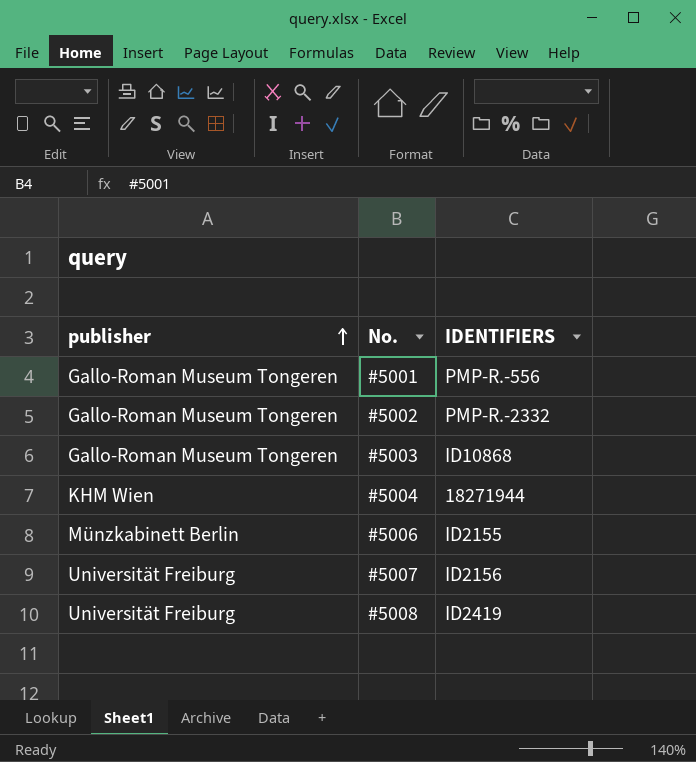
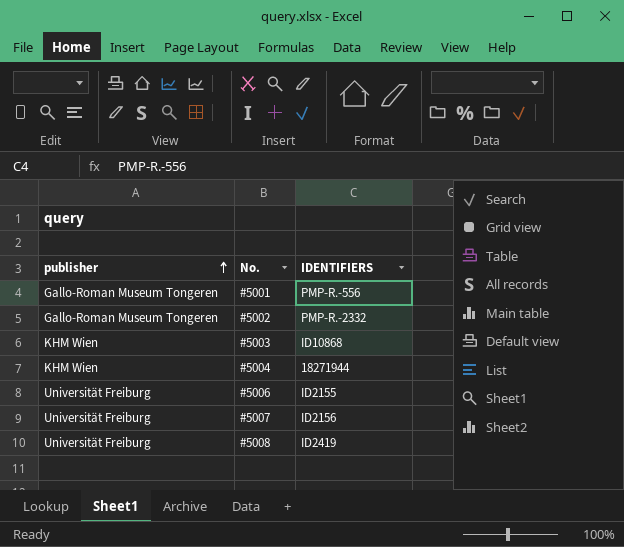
#5003 | publisher: Gallo-Roman Museum Tongeren -> KHM Wien
#5006 | publisher: Münzkabinett Berlin -> Universität Freiburg

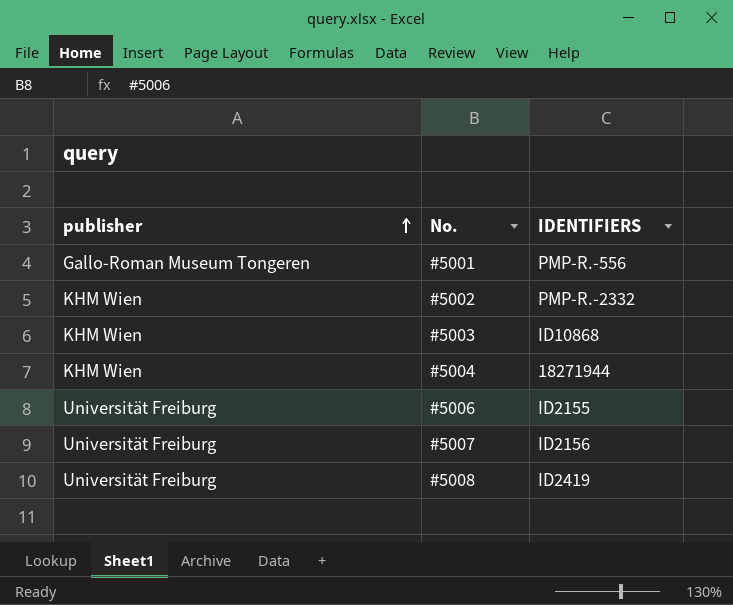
#5002 | publisher: Gallo-Roman Museum Tongeren -> KHM Wien

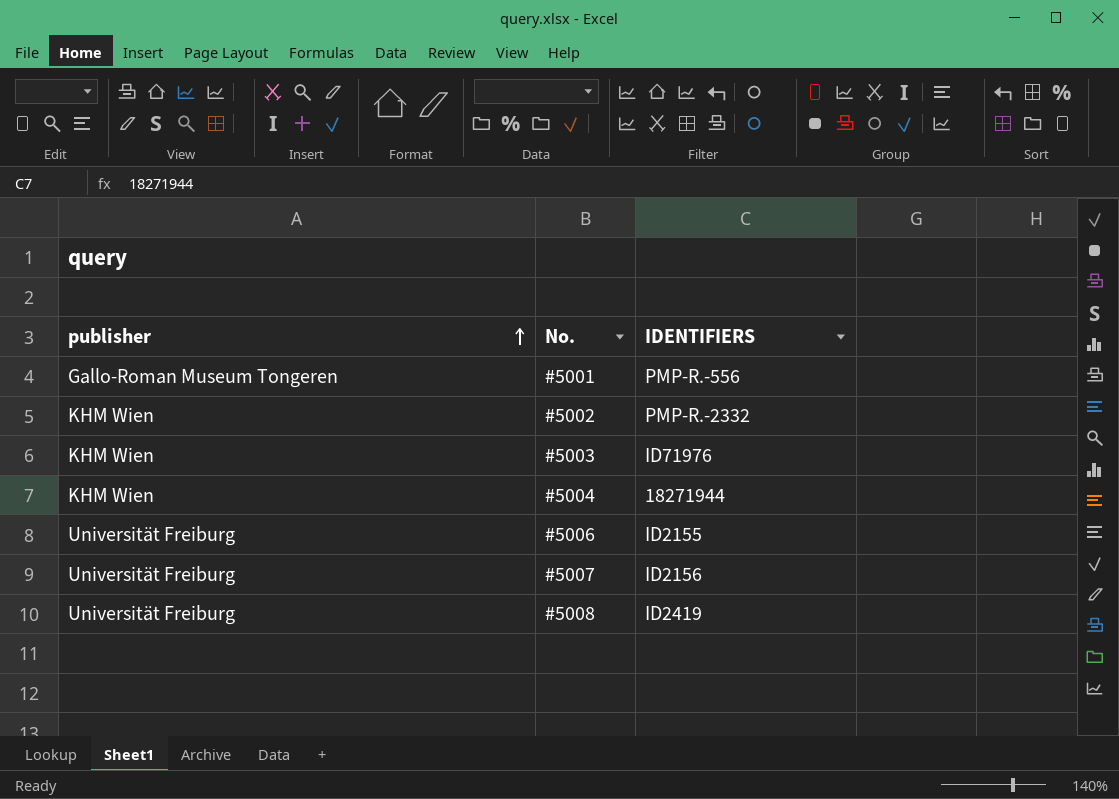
#5003 | IDENTIFIERS: ID10868 -> ID71976

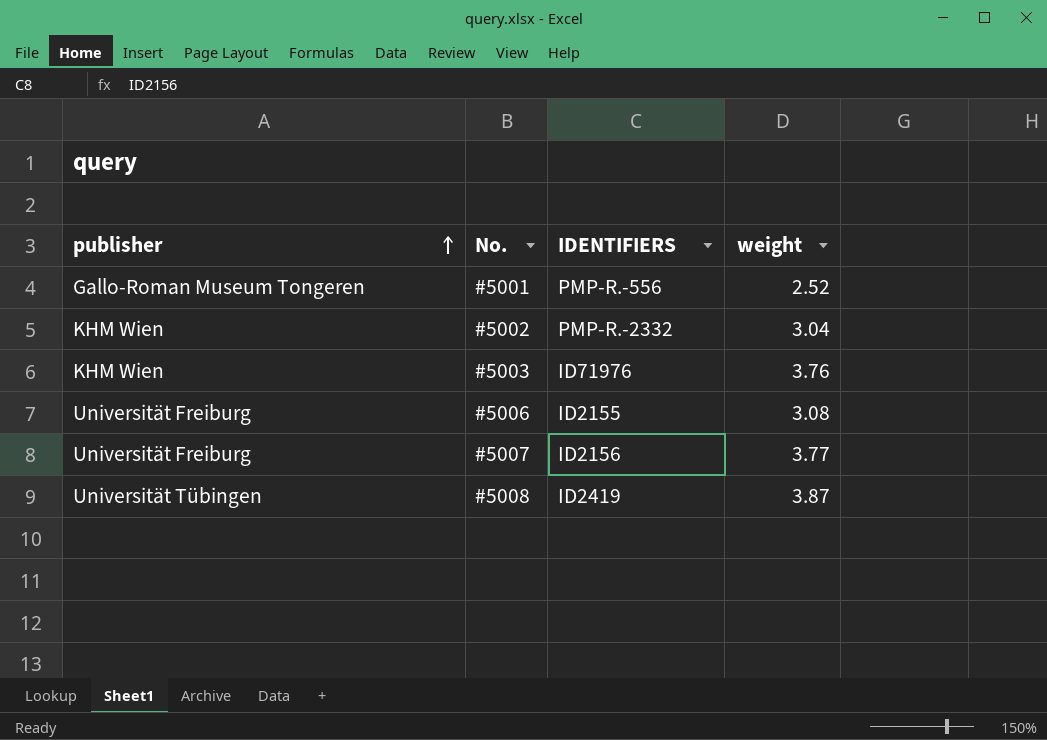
column weight | position: none -> 4
row #5004: KHM Wien | 18271944 -> none
#5008 | publisher: Universität Freiburg -> Universität Tübingen

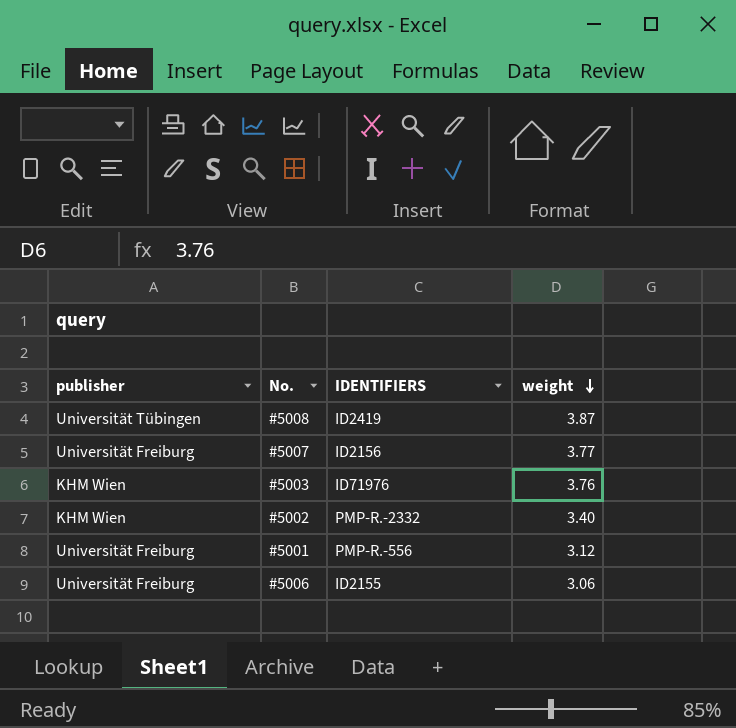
row order: publisher ascending -> weight descending
#5002 | weight: 3.04 -> 3.40
#5001 | publisher: Gallo-Roman Museum Tongeren -> Universität Freiburg
#5001 | weight: 2.52 -> 3.12
#5006 | weight: 3.08 -> 3.06

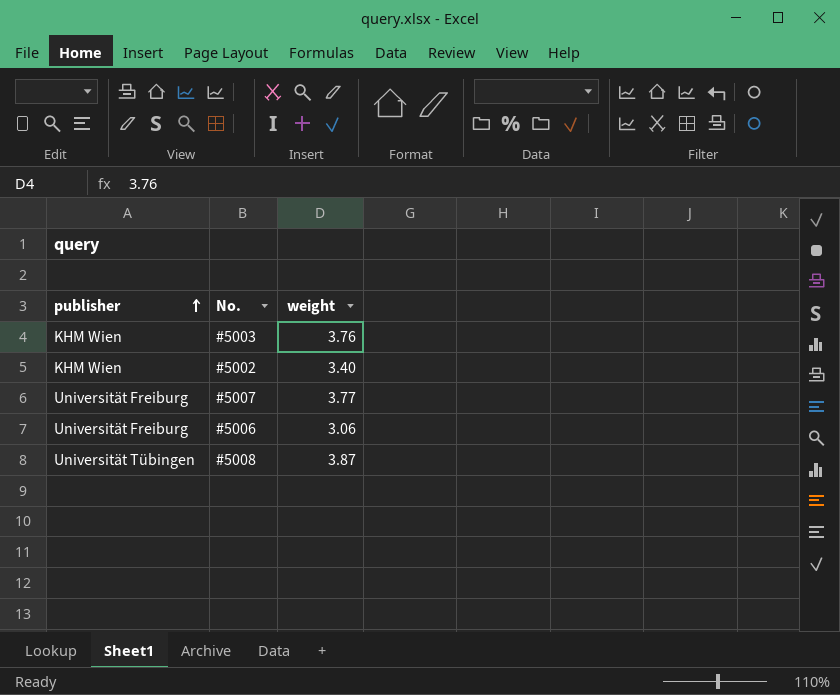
row order: weight descending -> publisher ascending
column IDENTIFIERS | position: 3 -> none
row #5001: Universität Freiburg | PMP-R.-556 | 3.12 -> none

